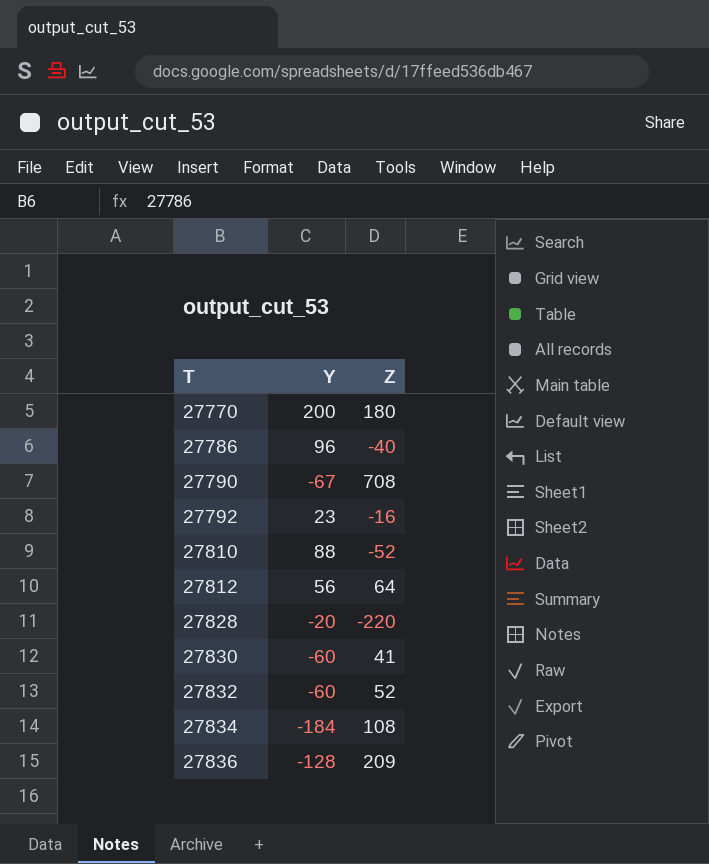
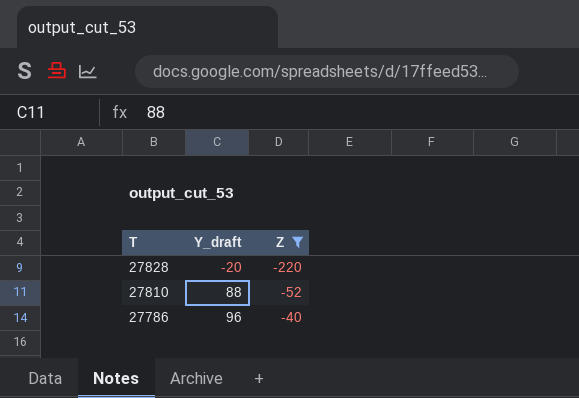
filter: none -> Z <= -40
row order: T ascending -> T descending
column name: Y -> Y_draft

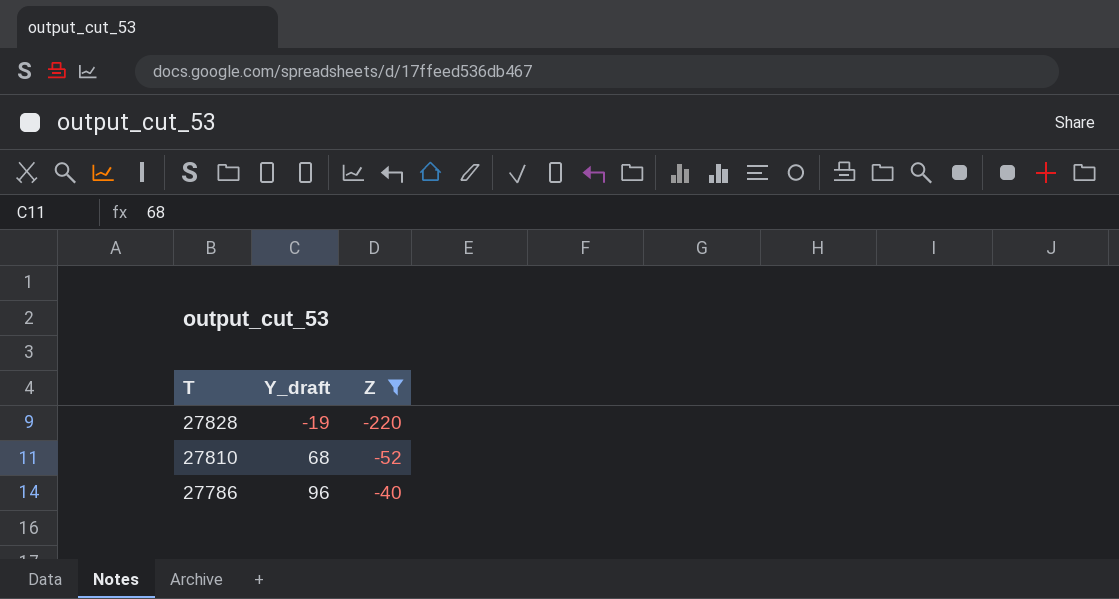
27828 | Y_draft: -20 -> -19
27810 | Y_draft: 88 -> 68

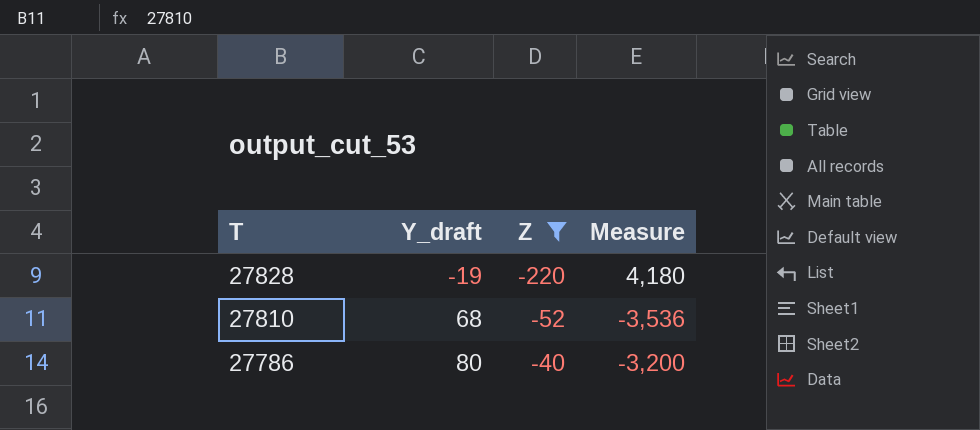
column Measure | formula: none -> [Y_draft] * [Z]
27786 | Y_draft: 96 -> 80

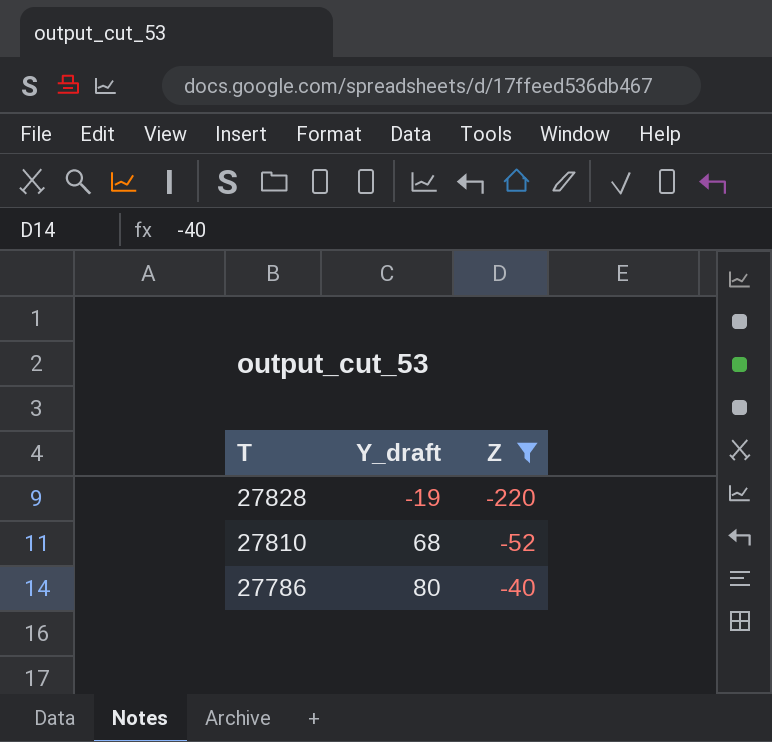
column Measure | formula: [Y_draft] * [Z] -> none

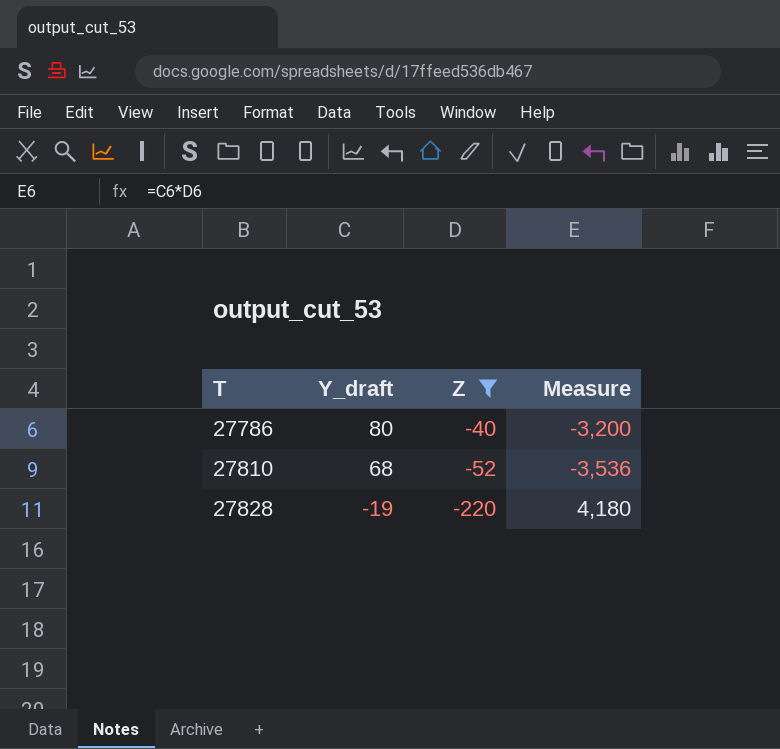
row order: T descending -> T ascending
column Measure | formula: none -> [Y_draft] * [Z]

